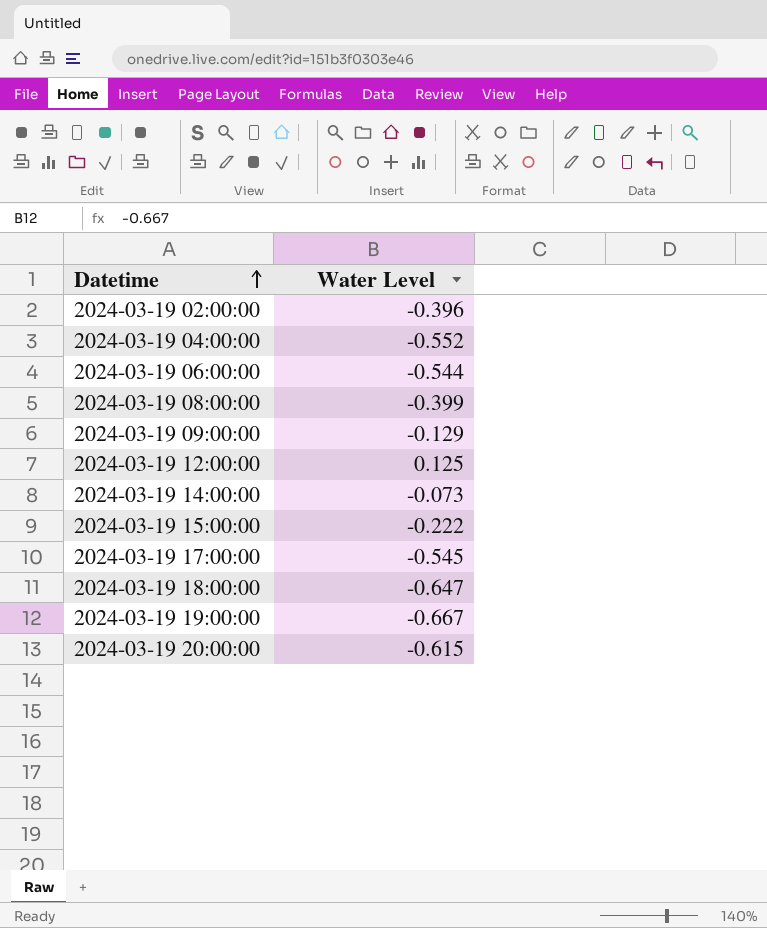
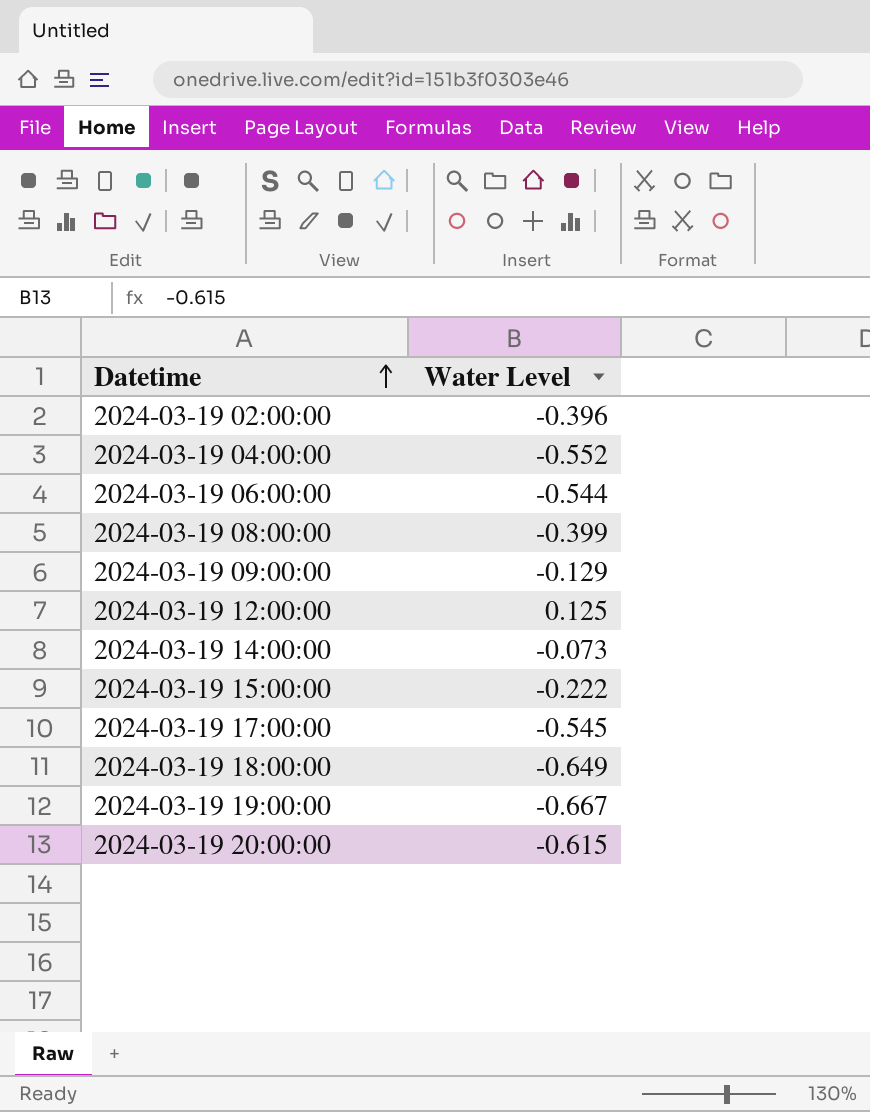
2024-03-19 18:00:00 | Water Level: -0.647 -> -0.649

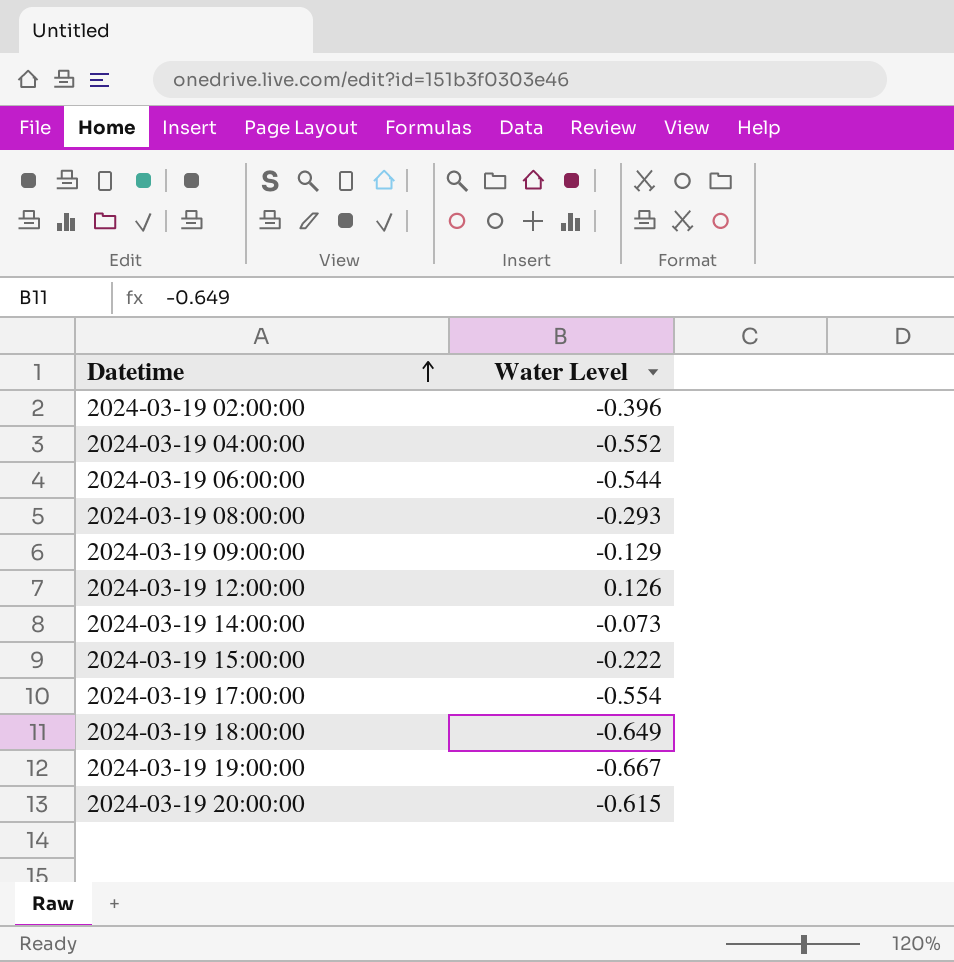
2024-03-19 08:00:00 | Water Level: -0.399 -> -0.293
2024-03-19 12:00:00 | Water Level: 0.125 -> 0.126
2024-03-19 17:00:00 | Water Level: -0.545 -> -0.554

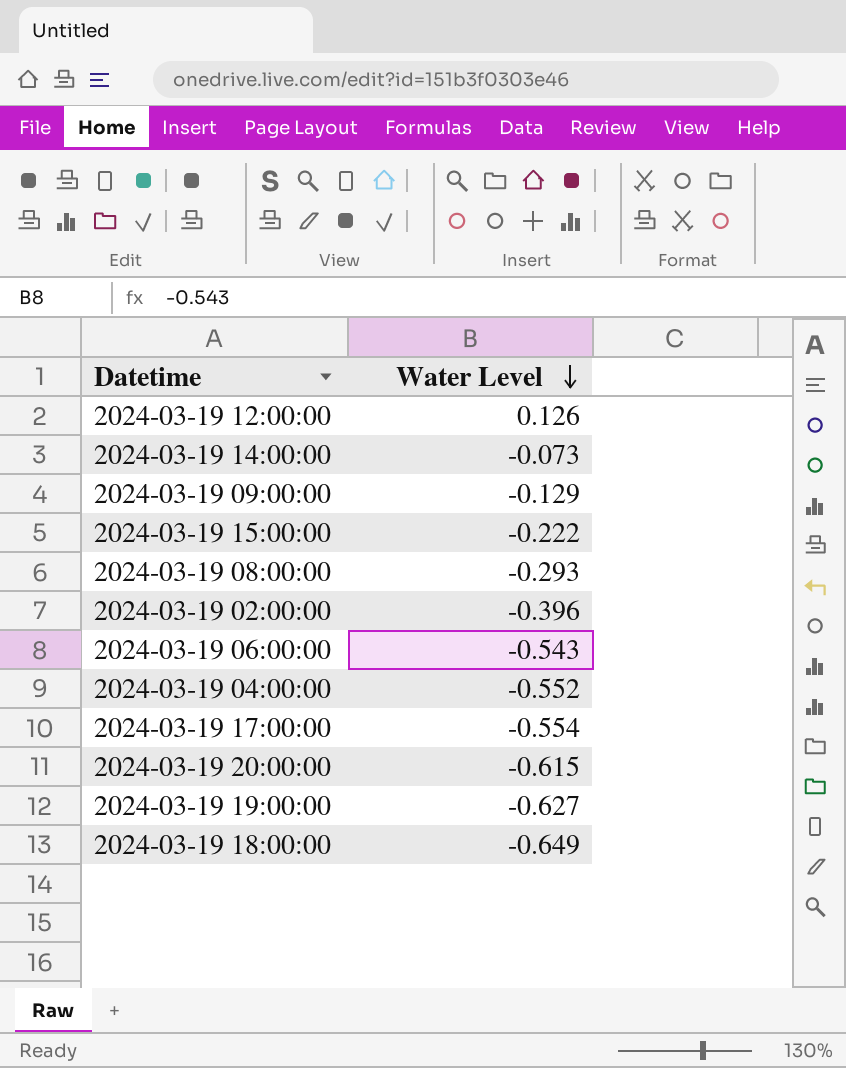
row order: Datetime ascending -> Water Level descending
2024-03-19 06:00:00 | Water Level: -0.544 -> -0.543
2024-03-19 19:00:00 | Water Level: -0.667 -> -0.627

